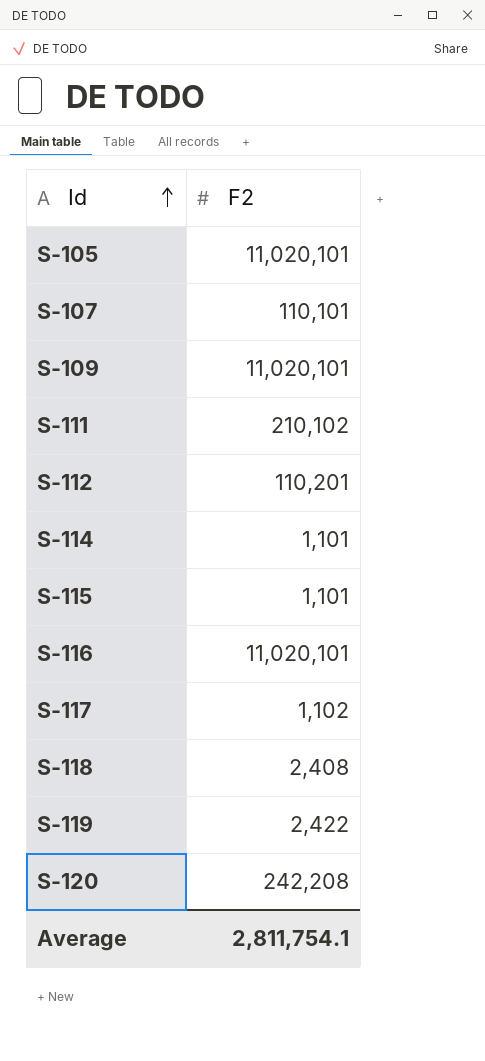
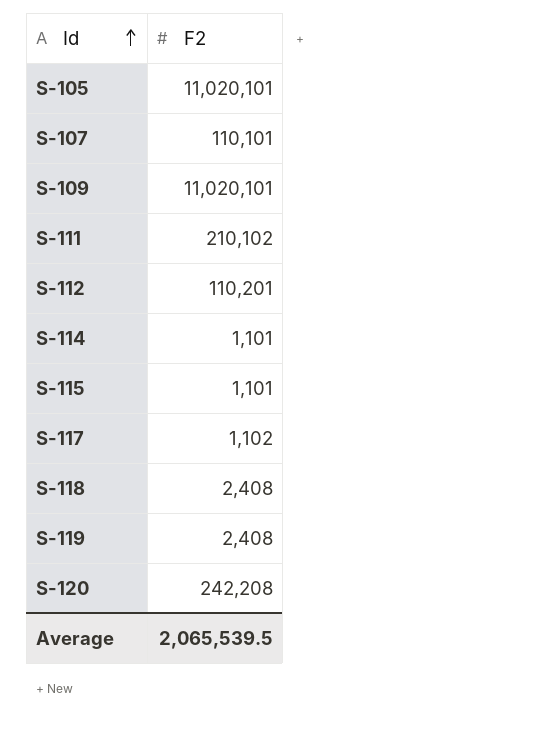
row S-116: 11,020,101 -> none
S-119 | F2: 2,422 -> 2,408
Average | F2: 2,811,754.1 -> 2,065,539.5

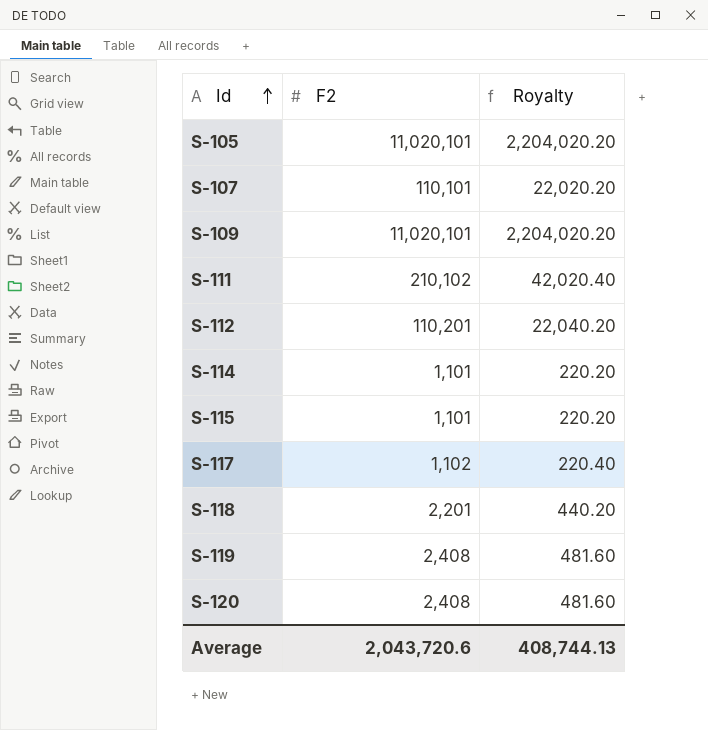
column Royalty | formula: none -> [F2] * 0.2
S-118 | F2: 2,408 -> 2,201
S-120 | F2: 242,208 -> 2,408
Average | F2: 2,065,539.5 -> 2,043,720.6

